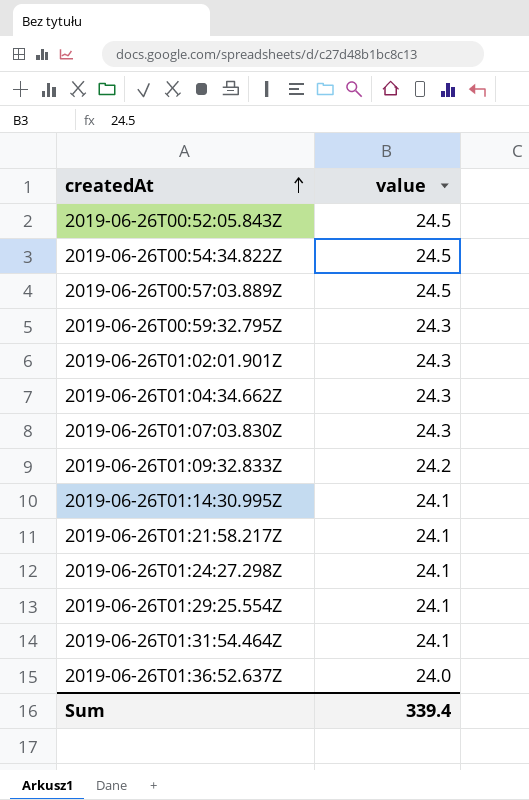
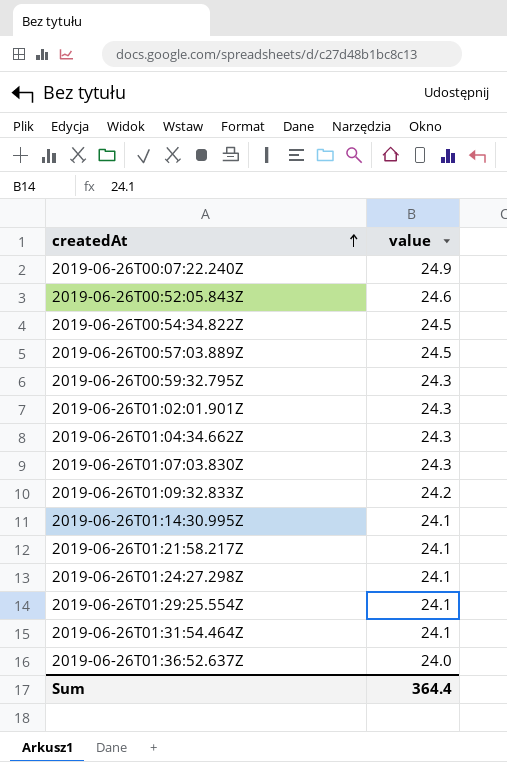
row 2019-06-26T00:07:22.240Z: none -> 24.9
2019-06-26T00:52:05.843Z | value: 24.5 -> 24.6
Sum | value: 339.4 -> 364.4

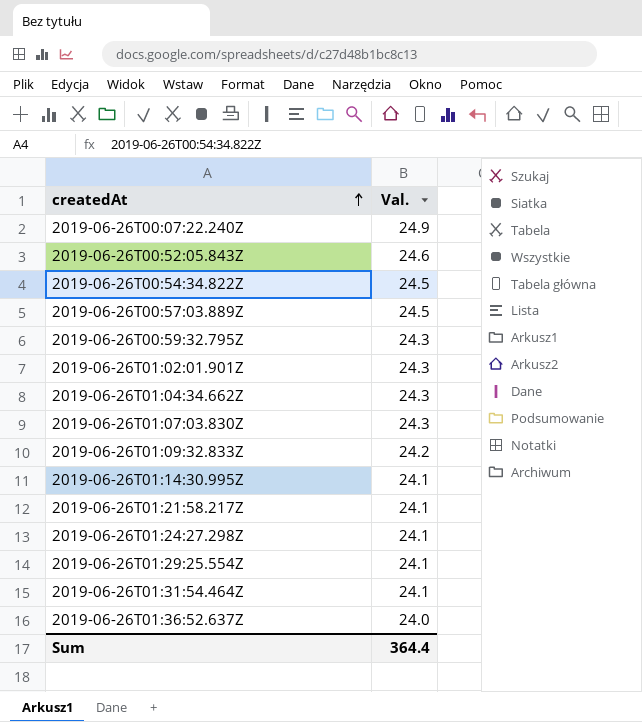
column name: value -> Val.

